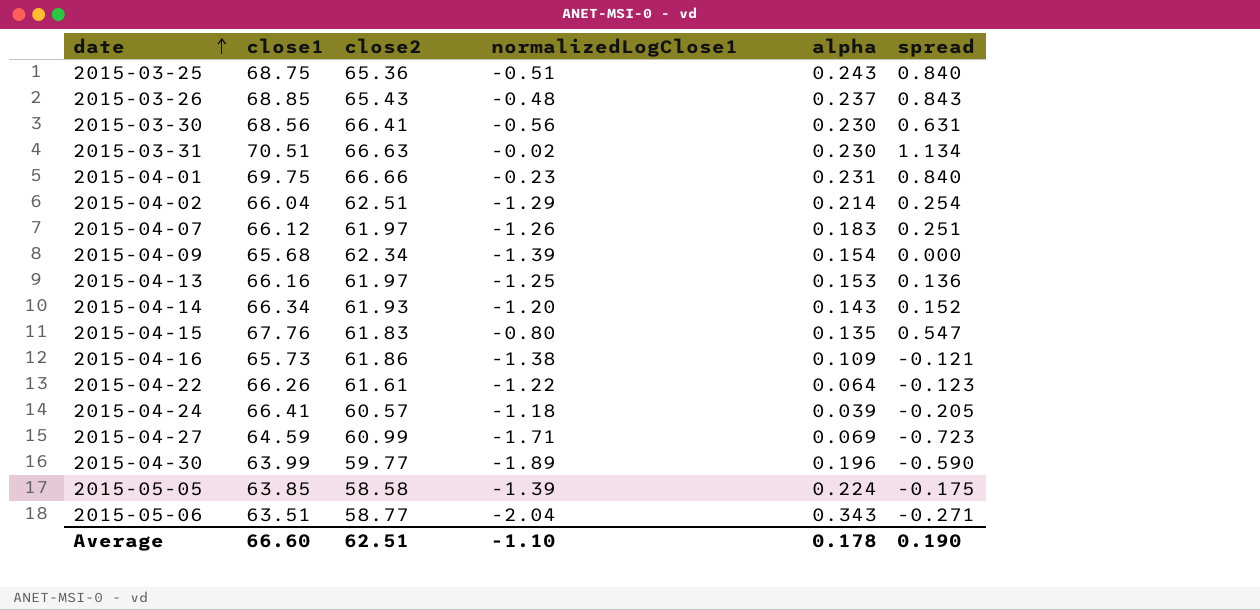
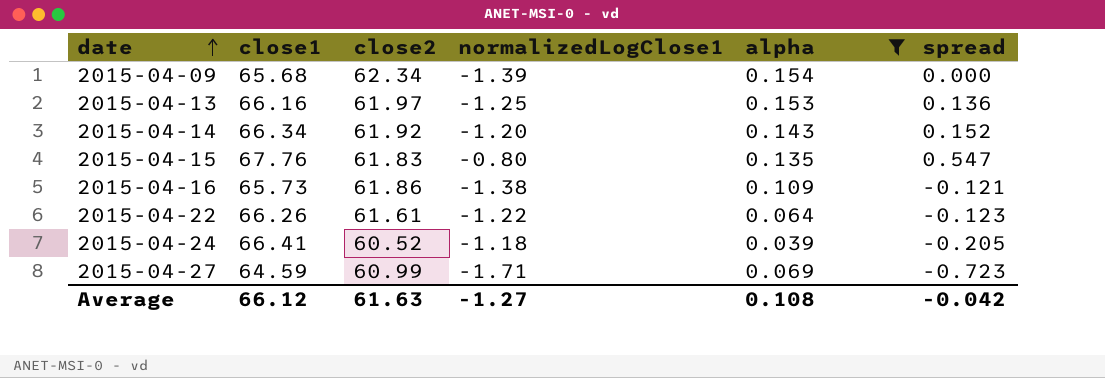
filter: none -> alpha <= 0.154
2015-04-14 | close2: 61.93 -> 61.92
2015-04-24 | close2: 60.57 -> 60.52
Average | close1: 66.60 -> 66.12
Average | close2: 62.51 -> 61.63
Average | normalizedLogClose1: -1.10 -> -1.27
Average | alpha: 0.178 -> 0.108
Average | spread: 0.190 -> -0.042

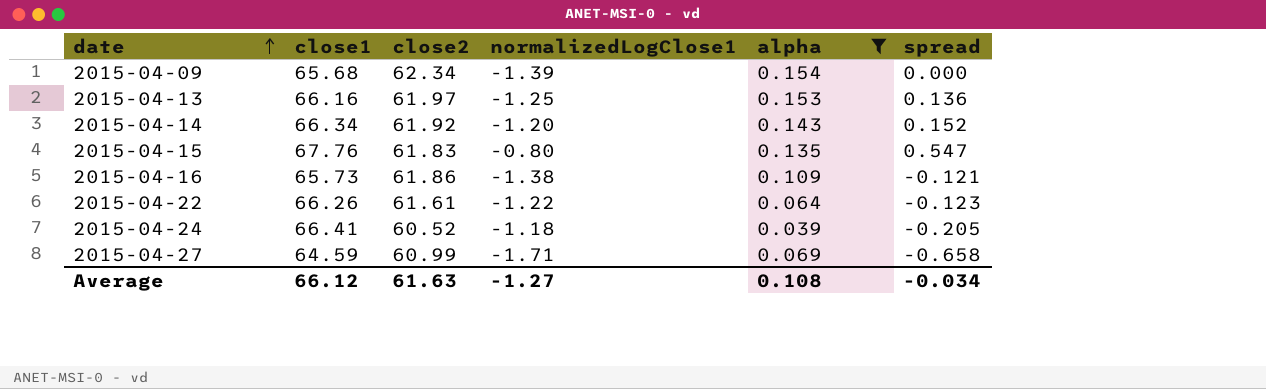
2015-04-27 | spread: -0.723 -> -0.658
Average | spread: -0.042 -> -0.034

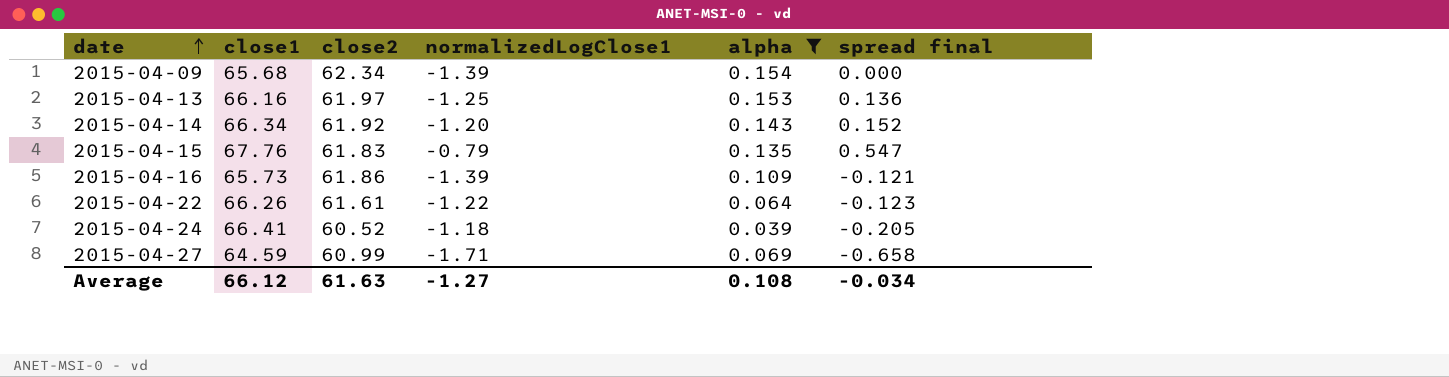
column name: spread -> spread final
2015-04-15 | normalizedLogClose1: -0.80 -> -0.79
2015-04-16 | normalizedLogClose1: -1.38 -> -1.39

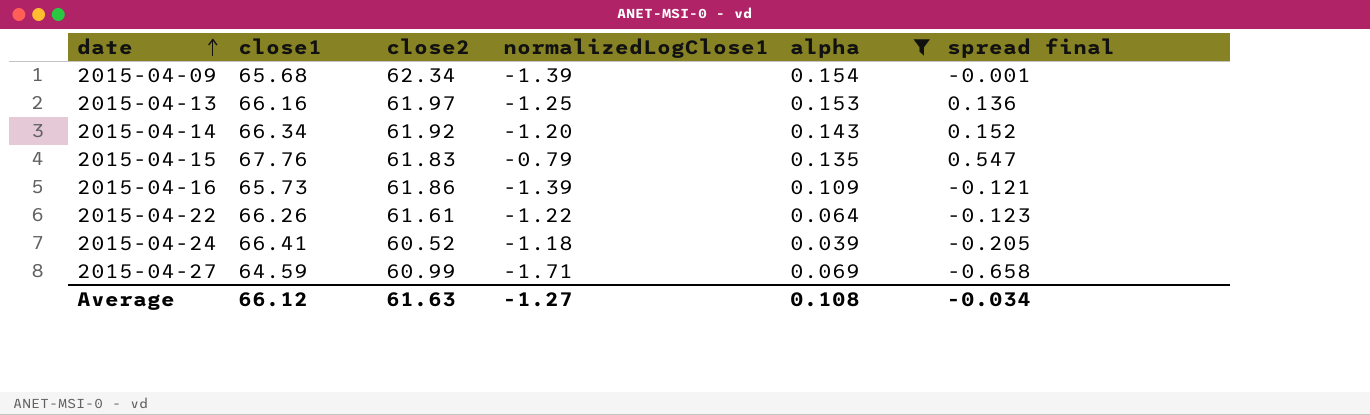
2015-04-09 | spread final: 0.000 -> -0.001

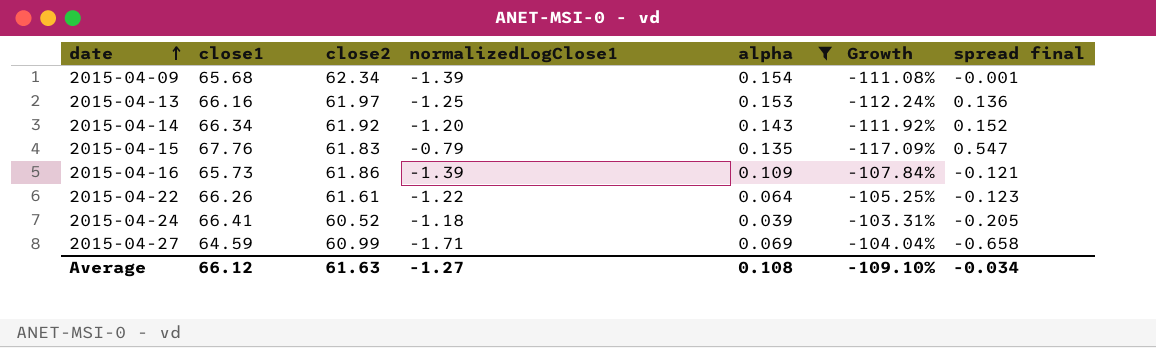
column Growth | formula: none -> ([alpha] - [normalizedLogClose1]) / [normalizedLogClose1]

